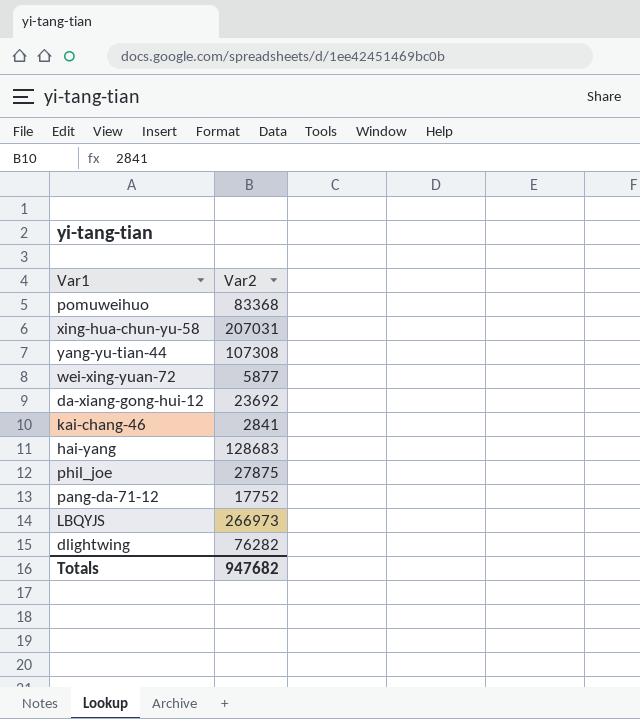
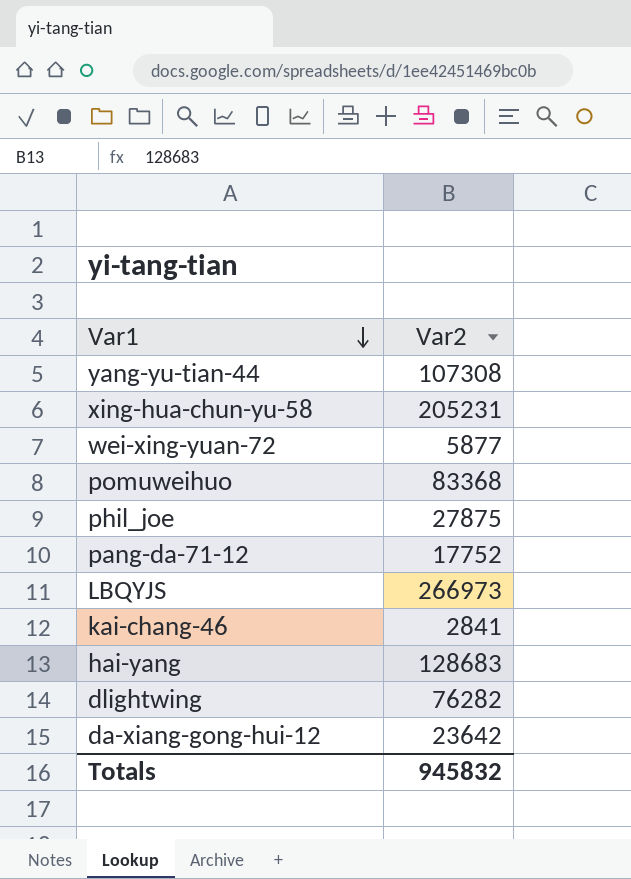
row order: none -> Var1 descending
xing-hua-chun-yu-58 | Var2: 207031 -> 205231
da-xiang-gong-hui-12 | Var2: 23692 -> 23642
Totals | Var2: 947682 -> 945832

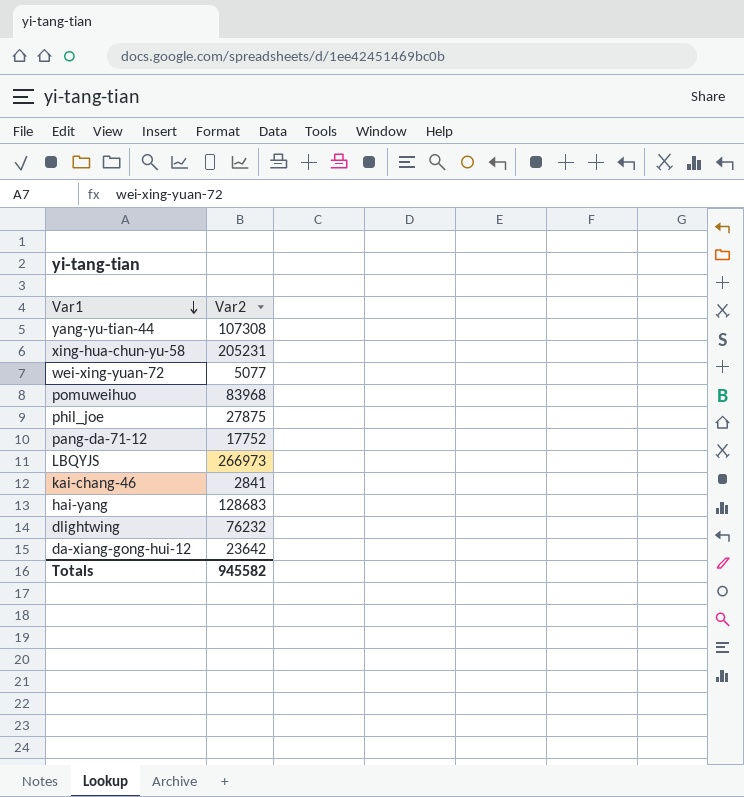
wei-xing-yuan-72 | Var2: 5877 -> 5077
pomuweihuo | Var2: 83368 -> 83968
dlightwing | Var2: 76282 -> 76232
Totals | Var2: 945832 -> 945582

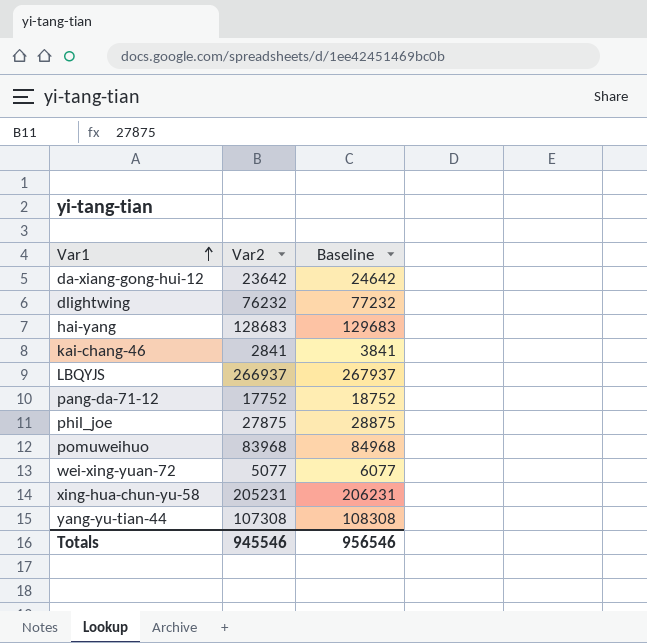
row order: Var1 descending -> Var1 ascending
column Baseline | formula: none -> [Var2] + 1000
LBQYJS | Var2: 266973 -> 266937
Totals | Var2: 945582 -> 945546

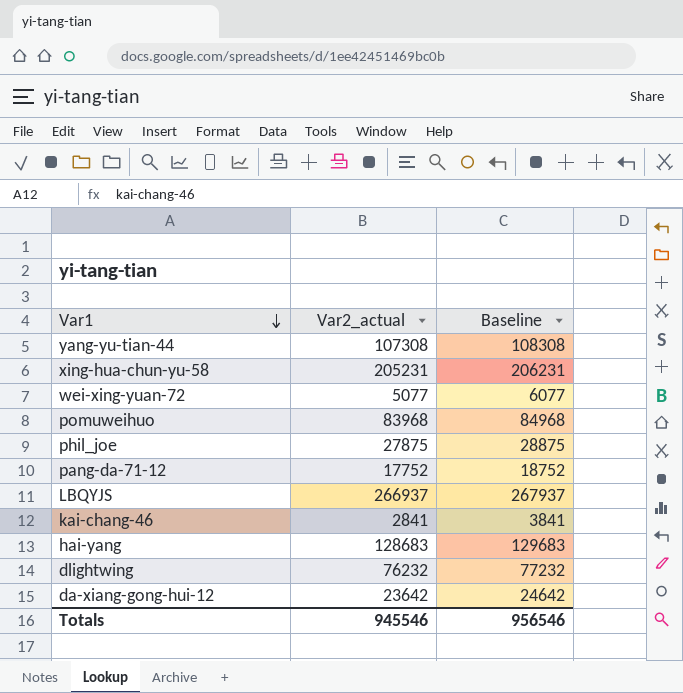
row order: Var1 ascending -> Var1 descending
column name: Var2 -> Var2_actual

